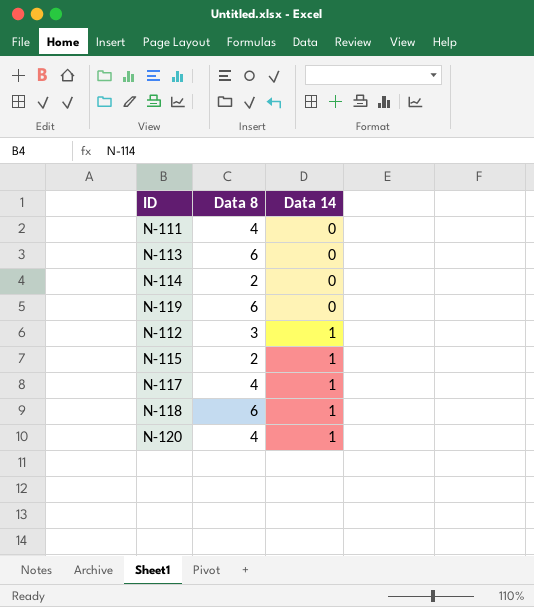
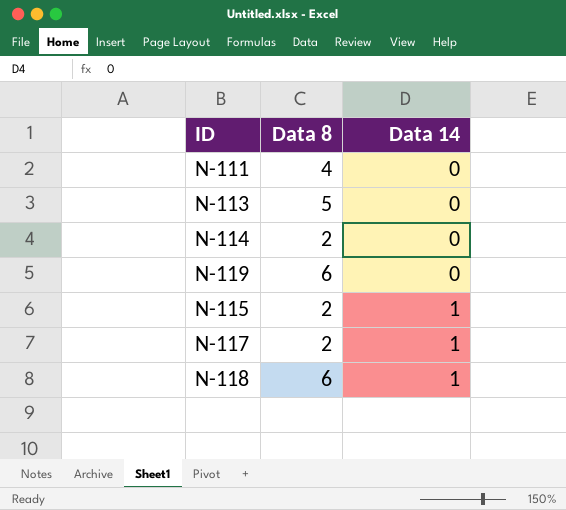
row N-112: 3 | 1 -> none
row N-120: 4 | 1 -> none
N-113 | Data 8: 6 -> 5
N-117 | Data 8: 4 -> 2

